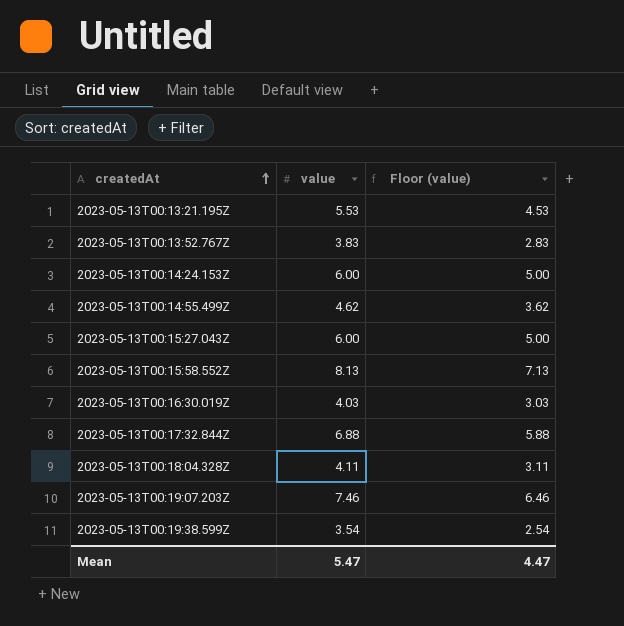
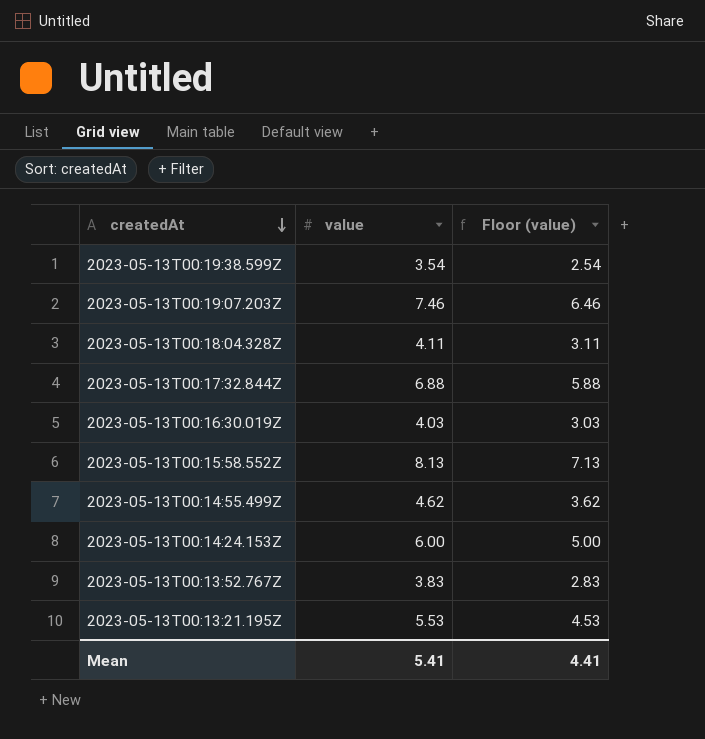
row order: createdAt ascending -> createdAt descending
row 2023-05-13T00:15:27.043Z: 6.00 | 5.00 -> none
Mean | value: 5.47 -> 5.41
Mean | Floor (value): 4.47 -> 4.41

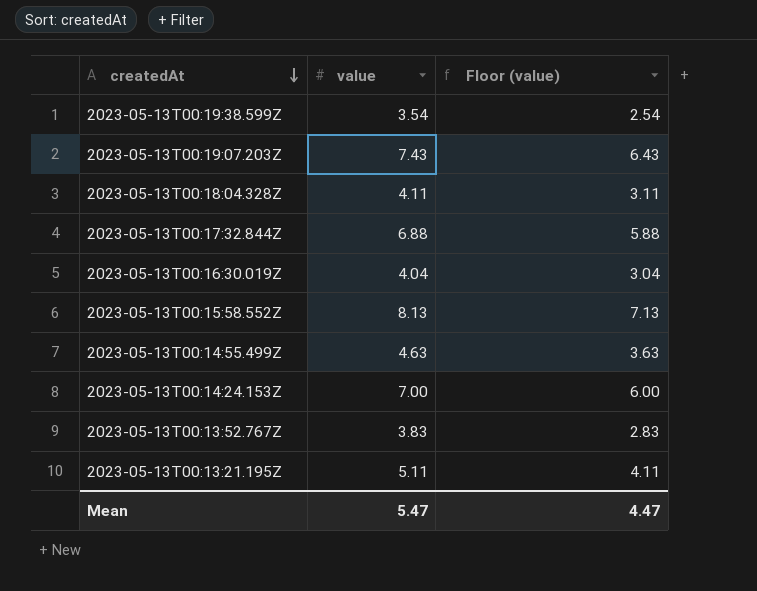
2023-05-13T00:19:07.203Z | value: 7.46 -> 7.43
2023-05-13T00:19:07.203Z | Floor (value): 6.46 -> 6.43
2023-05-13T00:16:30.019Z | value: 4.03 -> 4.04
2023-05-13T00:16:30.019Z | Floor (value): 3.03 -> 3.04
2023-05-13T00:14:55.499Z | value: 4.62 -> 4.63
2023-05-13T00:14:55.499Z | Floor (value): 3.62 -> 3.63
2023-05-13T00:14:24.153Z | value: 6.00 -> 7.00
2023-05-13T00:14:24.153Z | Floor (value): 5.00 -> 6.00
2023-05-13T00:13:21.195Z | value: 5.53 -> 5.11
2023-05-13T00:13:21.195Z | Floor (value): 4.53 -> 4.11
Mean | value: 5.41 -> 5.47
Mean | Floor (value): 4.41 -> 4.47

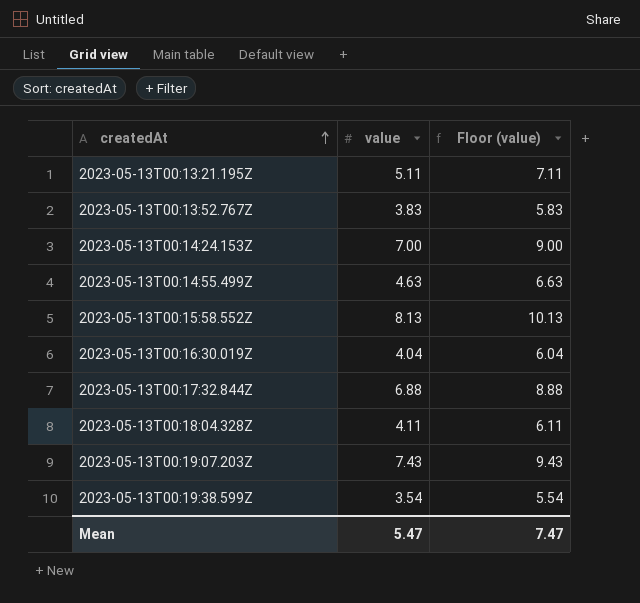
row order: createdAt descending -> createdAt ascending
column Floor (value) | formula: [value] - 1 -> [value] + 2
Mean | Floor (value): 4.47 -> 7.47

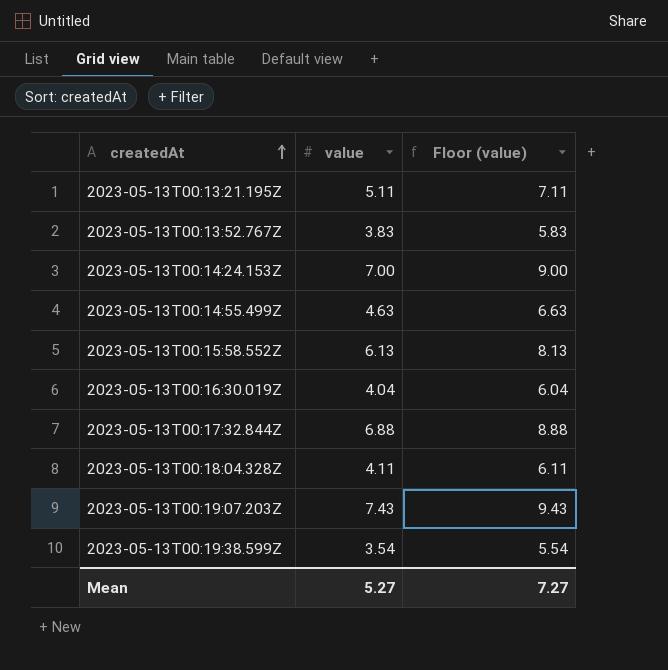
2023-05-13T00:15:58.552Z | value: 8.13 -> 6.13
2023-05-13T00:15:58.552Z | Floor (value): 10.13 -> 8.13
Mean | value: 5.47 -> 5.27
Mean | Floor (value): 7.47 -> 7.27

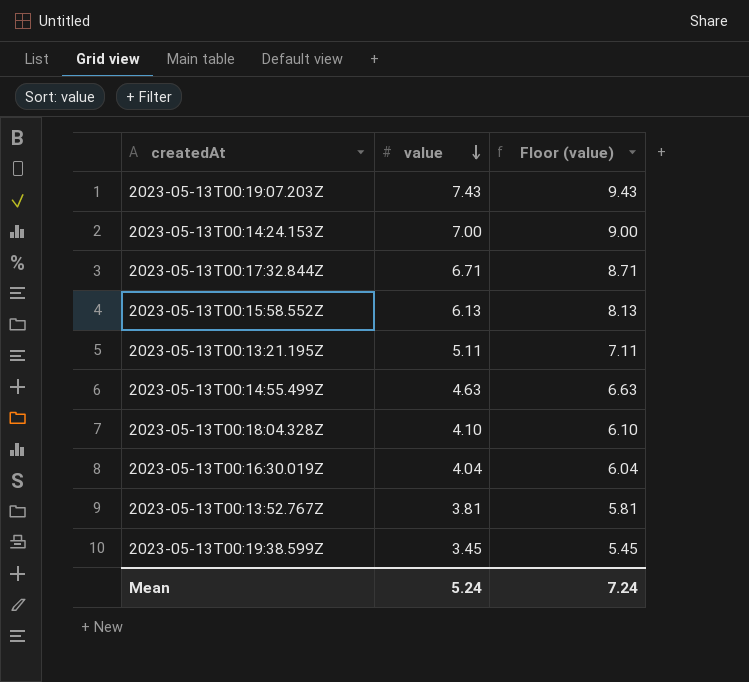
row order: createdAt ascending -> value descending
2023-05-13T00:17:32.844Z | value: 6.88 -> 6.71
2023-05-13T00:17:32.844Z | Floor (value): 8.88 -> 8.71
2023-05-13T00:18:04.328Z | value: 4.11 -> 4.10
2023-05-13T00:18:04.328Z | Floor (value): 6.11 -> 6.10
2023-05-13T00:13:52.767Z | value: 3.83 -> 3.81
2023-05-13T00:13:52.767Z | Floor (value): 5.83 -> 5.81
2023-05-13T00:19:38.599Z | value: 3.54 -> 3.45
2023-05-13T00:19:38.599Z | Floor (value): 5.54 -> 5.45
Mean | value: 5.27 -> 5.24
Mean | Floor (value): 7.27 -> 7.24

